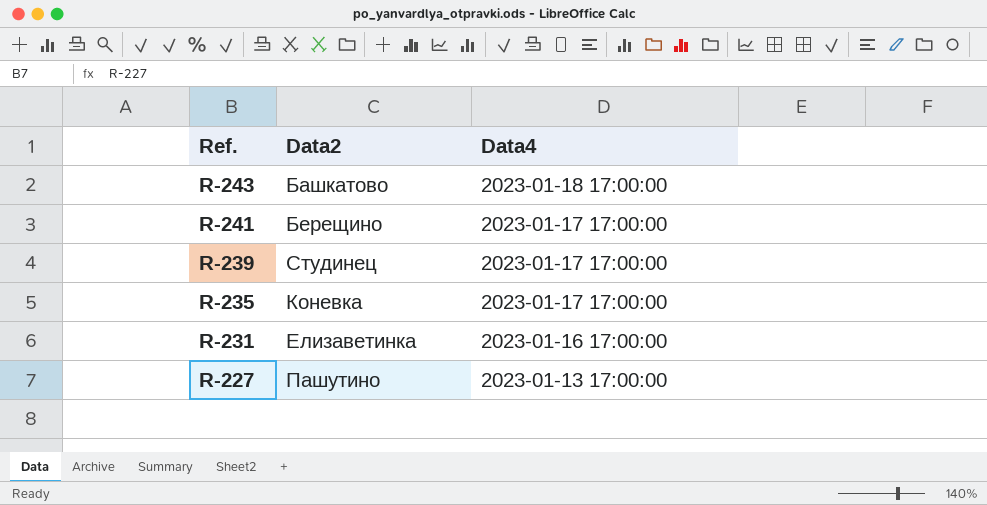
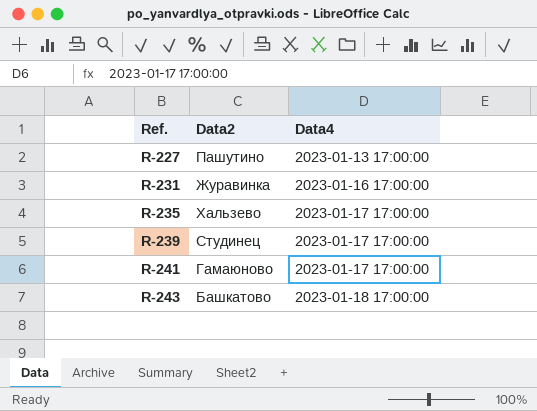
row order: Ref. descending -> Ref. ascending
R-231 | Data2: Елизаветинка -> Журавинка
R-235 | Data2: Коневка -> Хальзево
R-241 | Data2: Берещино -> Гамаюново

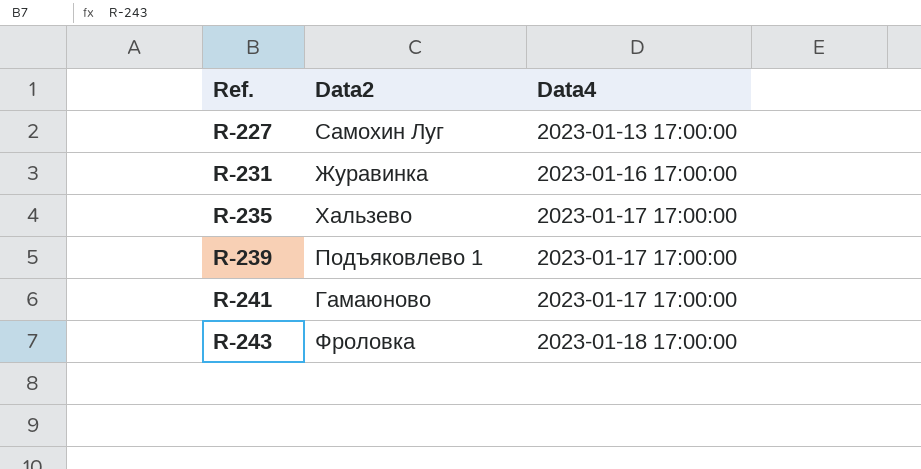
R-227 | Data2: Пашутино -> Самохин Луг
R-239 | Data2: Студинец -> Подъяковлево 1
R-243 | Data2: Башкатово -> Фроловка

